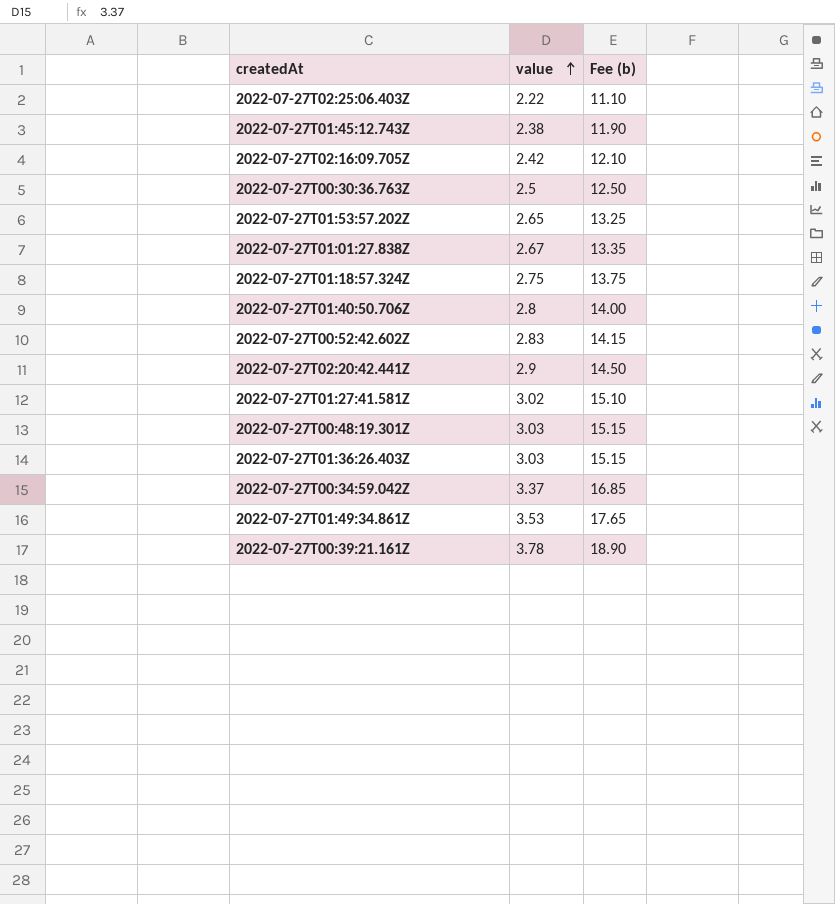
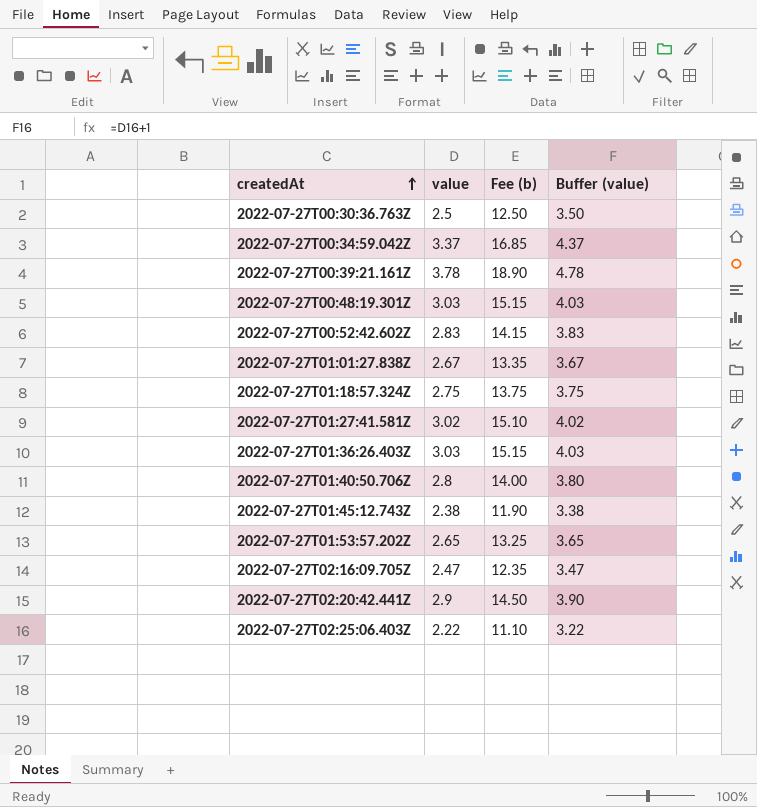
row order: value ascending -> createdAt ascending
column Buffer (value) | formula: none -> [value] + 1
row 2022-07-27T01:49:34.861Z: 3.53 | 17.65 -> none
2022-07-27T02:16:09.705Z | value: 2.42 -> 2.47
2022-07-27T02:16:09.705Z | Fee (b): 12.10 -> 12.35

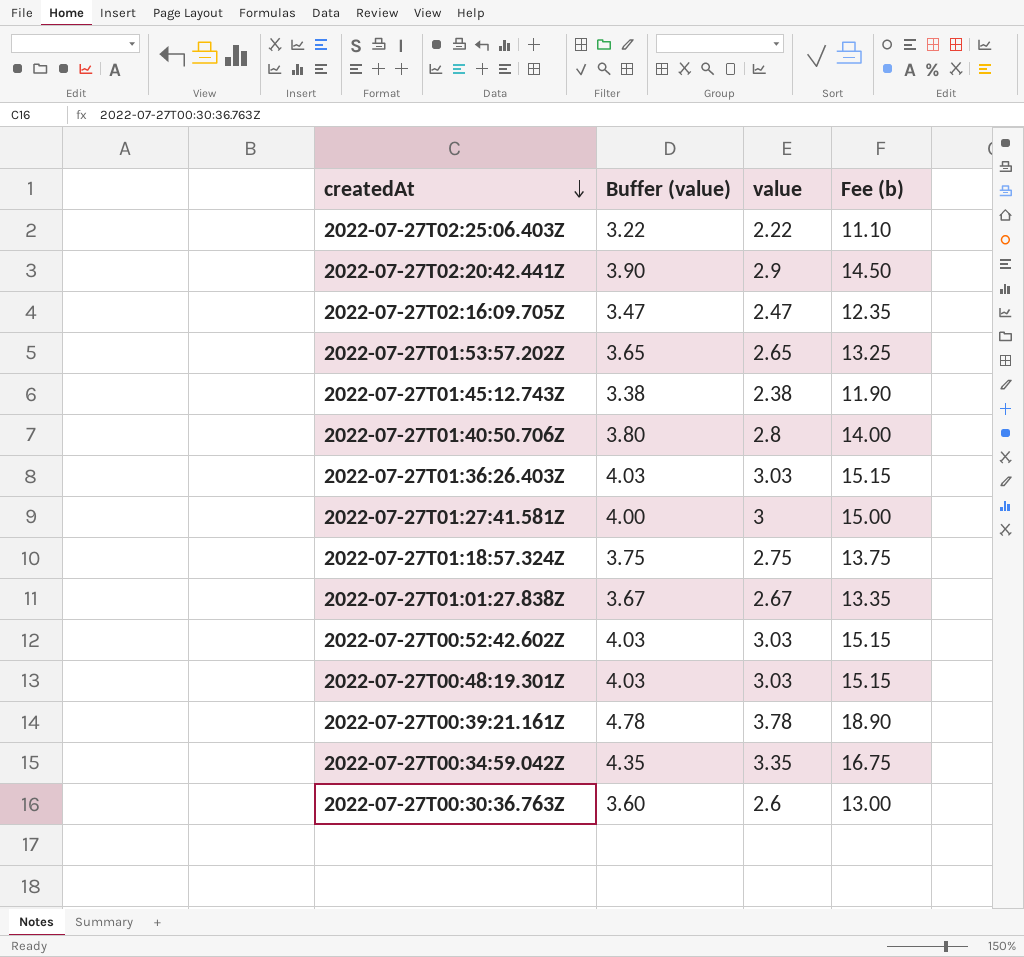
row order: createdAt ascending -> createdAt descending
column Buffer (value) | position: 4 -> 2
2022-07-27T01:27:41.581Z | Buffer (value): 4.02 -> 4.00
2022-07-27T01:27:41.581Z | value: 3.02 -> 3
2022-07-27T01:27:41.581Z | Fee (b): 15.10 -> 15.00
2022-07-27T00:52:42.602Z | Buffer (value): 3.83 -> 4.03
2022-07-27T00:52:42.602Z | value: 2.83 -> 3.03
2022-07-27T00:52:42.602Z | Fee (b): 14.15 -> 15.15
2022-07-27T00:34:59.042Z | Buffer (value): 4.37 -> 4.35
2022-07-27T00:34:59.042Z | value: 3.37 -> 3.35
2022-07-27T00:34:59.042Z | Fee (b): 16.85 -> 16.75
2022-07-27T00:30:36.763Z | Buffer (value): 3.50 -> 3.60
2022-07-27T00:30:36.763Z | value: 2.5 -> 2.6
2022-07-27T00:30:36.763Z | Fee (b): 12.50 -> 13.00

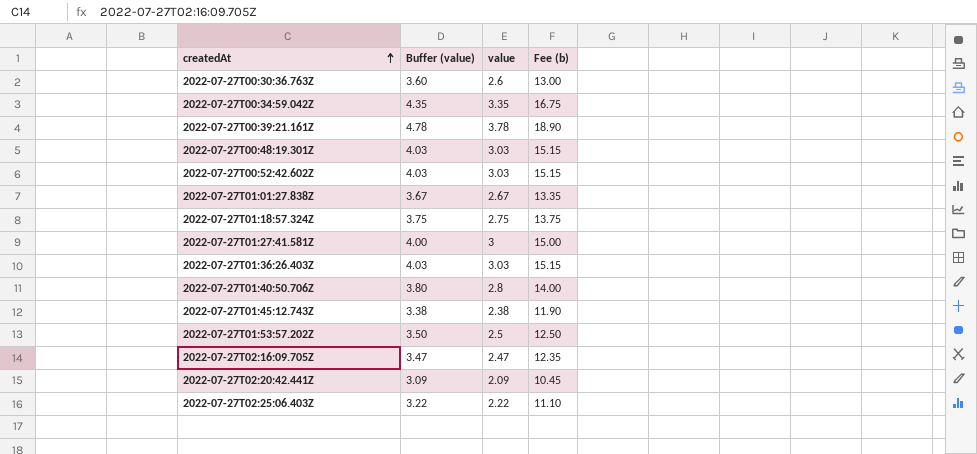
row order: createdAt descending -> createdAt ascending
2022-07-27T01:53:57.202Z | Buffer (value): 3.65 -> 3.50
2022-07-27T01:53:57.202Z | value: 2.65 -> 2.5
2022-07-27T01:53:57.202Z | Fee (b): 13.25 -> 12.50
2022-07-27T02:20:42.441Z | Buffer (value): 3.90 -> 3.09
2022-07-27T02:20:42.441Z | value: 2.9 -> 2.09
2022-07-27T02:20:42.441Z | Fee (b): 14.50 -> 10.45

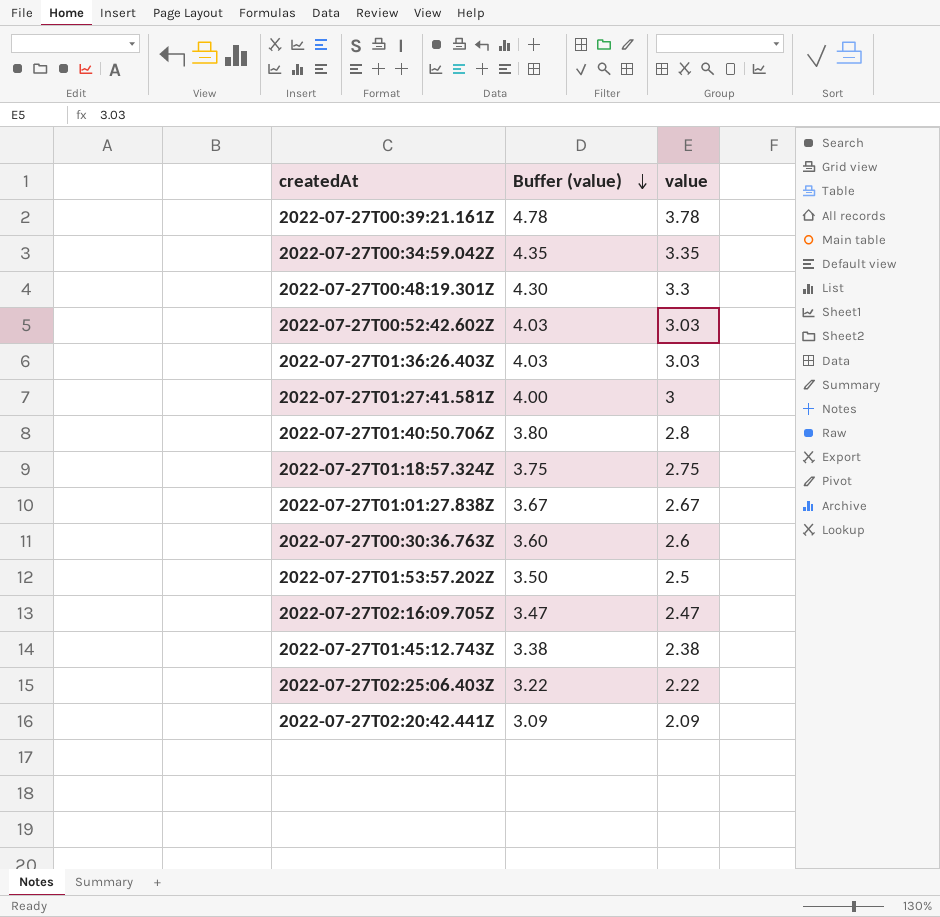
row order: createdAt ascending -> Buffer (value) descending
column Fee (b) | formula: [value] * 5 -> none
2022-07-27T00:48:19.301Z | Buffer (value): 4.03 -> 4.30
2022-07-27T00:48:19.301Z | value: 3.03 -> 3.3

